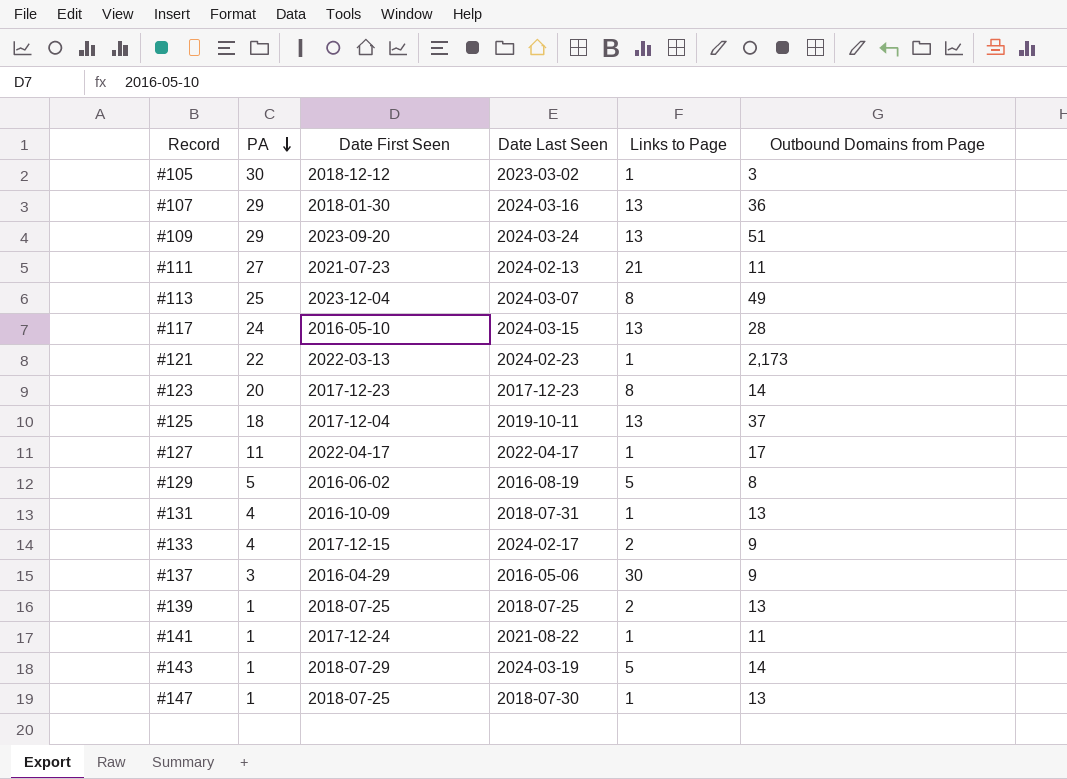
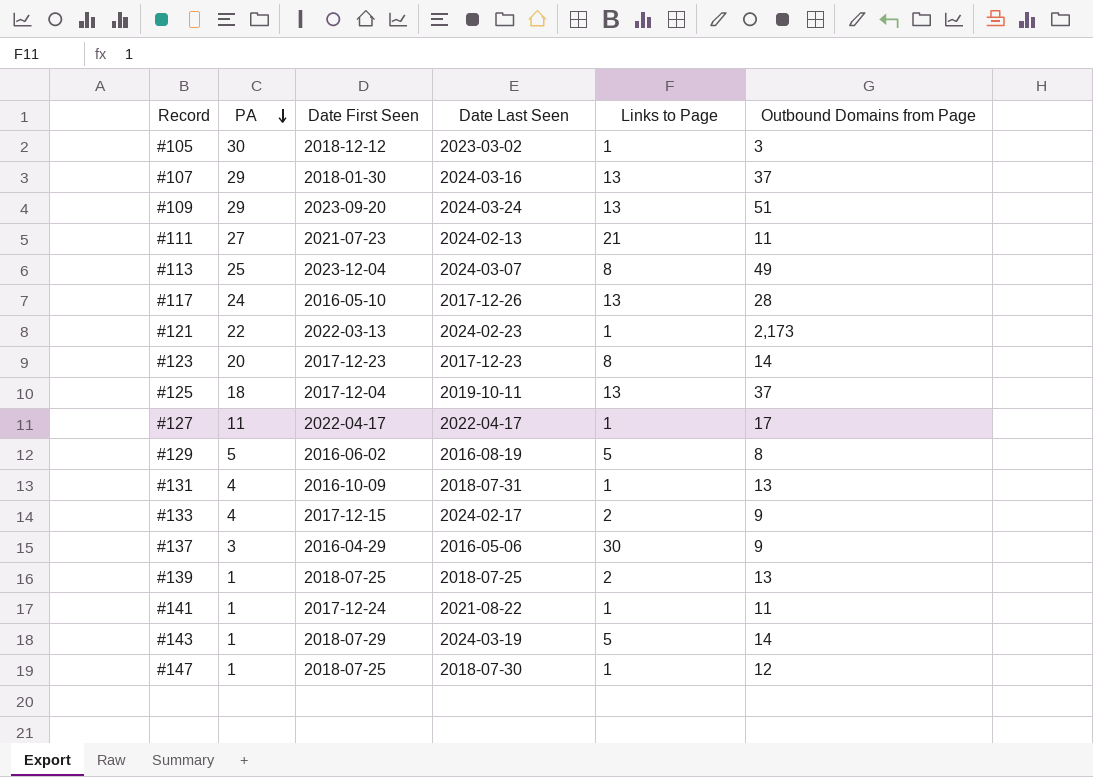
#107 | Outbound Domains from Page: 36 -> 37
#117 | Date Last Seen: 2024-03-15 -> 2017-12-26
#147 | Outbound Domains from Page: 13 -> 12

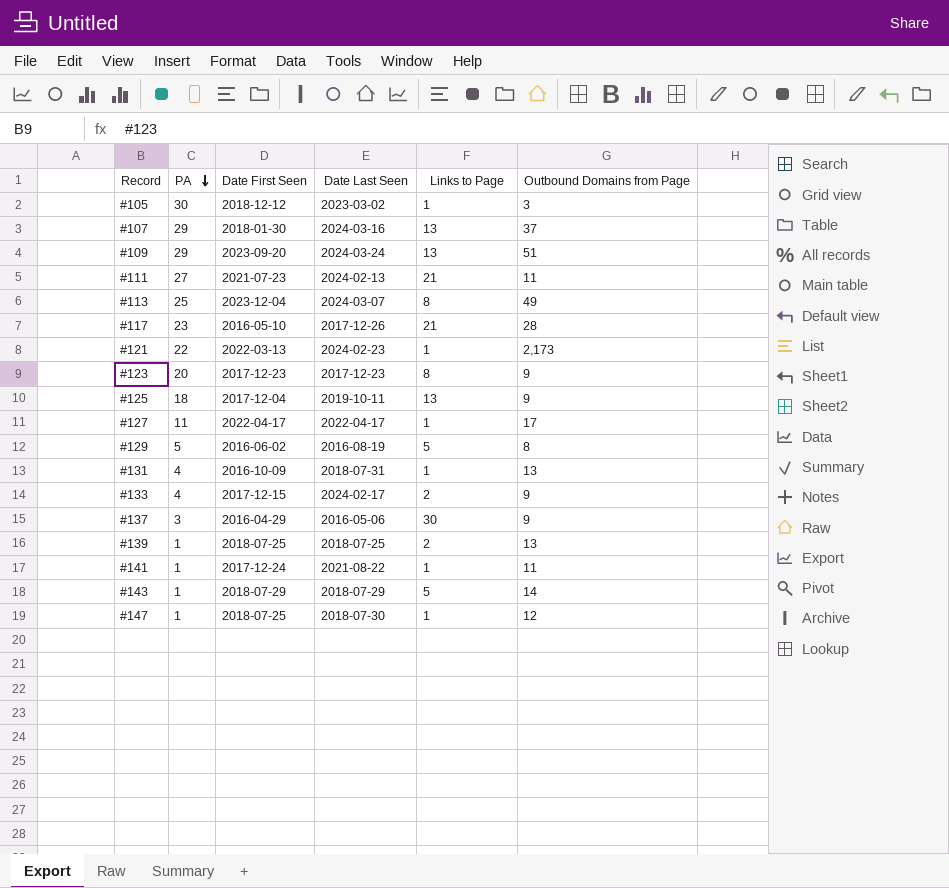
#117 | PA: 24 -> 23
#117 | Links to Page: 13 -> 21
#123 | Outbound Domains from Page: 14 -> 9
#125 | Outbound Domains from Page: 37 -> 9
#143 | Date Last Seen: 2024-03-19 -> 2018-07-29

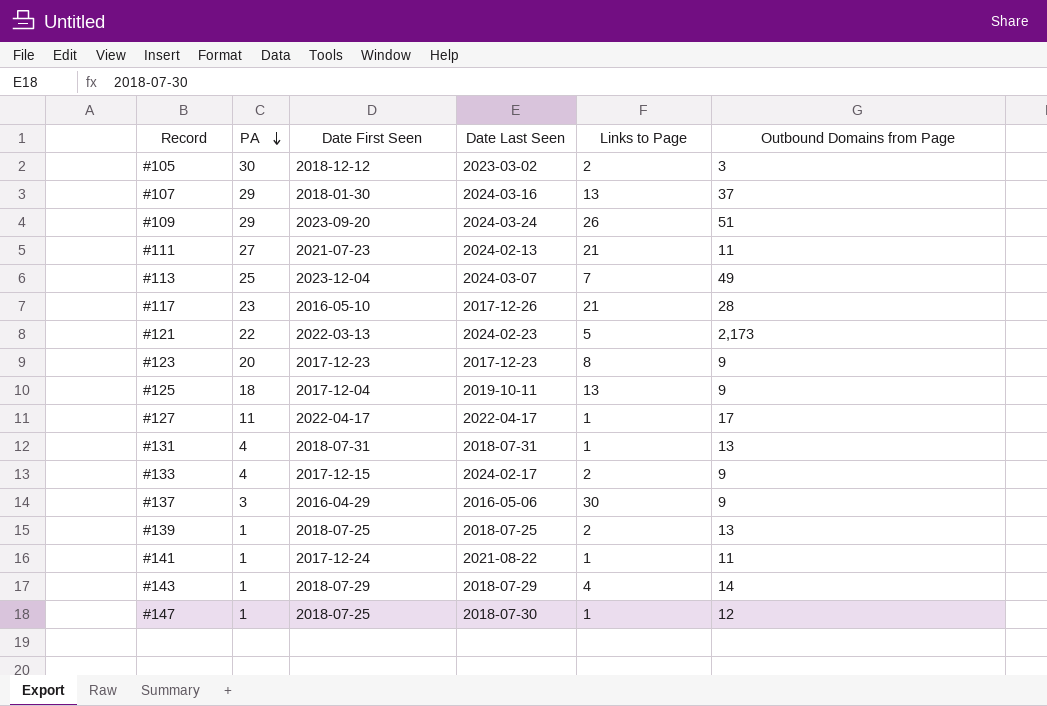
row #129: 5 | 2016-06-02 | 2016-08-19 | 5 | 8 -> none
#105 | Links to Page: 1 -> 2
#109 | Links to Page: 13 -> 26
#113 | Links to Page: 8 -> 7
#121 | Links to Page: 1 -> 5
#131 | Date First Seen: 2016-10-09 -> 2018-07-31
#143 | Links to Page: 5 -> 4

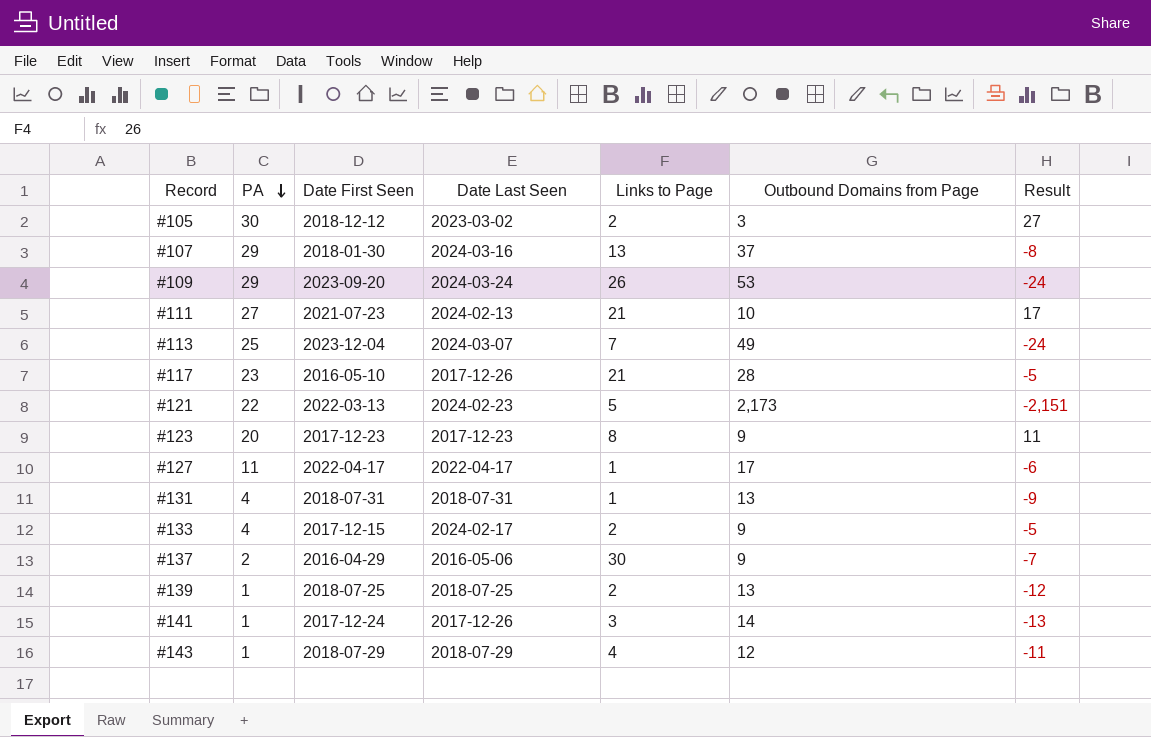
column Result | formula: none -> [PA] - [Outbound Domains from Page]
row #125: 18 | 2017-12-04 | 2019-10-11 | 13 | 9 -> none
row #147: 1 | 2018-07-25 | 2018-07-30 | 1 | 12 -> none
#109 | Outbound Domains from Page: 51 -> 53
#111 | Outbound Domains from Page: 11 -> 10
#137 | PA: 3 -> 2
#141 | Date Last Seen: 2021-08-22 -> 2017-12-26
#141 | Links to Page: 1 -> 3
#141 | Outbound Domains from Page: 11 -> 14
#143 | Outbound Domains from Page: 14 -> 12

